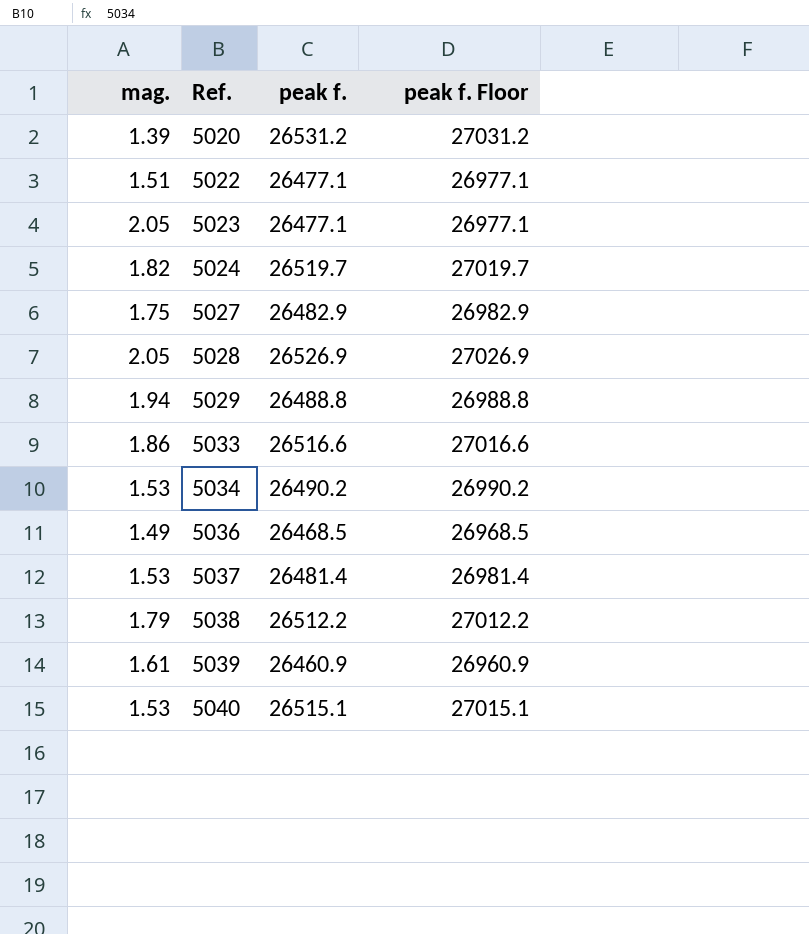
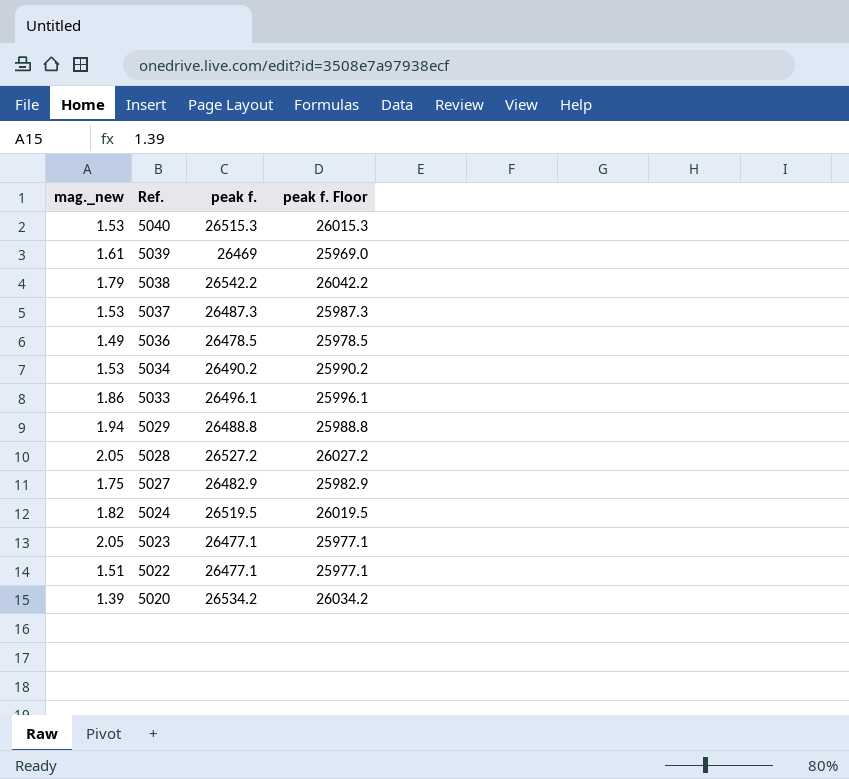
row order: Ref. ascending -> Ref. descending
column name: mag. -> mag._new
column peak f. Floor | formula: [peak f.] + 500 -> [peak f.] - 500
5040 | peak f.: 26515.1 -> 26515.3
5039 | peak f.: 26460.9 -> 26469
5038 | peak f.: 26512.2 -> 26542.2
5037 | peak f.: 26481.4 -> 26487.3
5036 | peak f.: 26468.5 -> 26478.5
5033 | peak f.: 26516.6 -> 26496.1
5028 | peak f.: 26526.9 -> 26527.2
5024 | peak f.: 26519.7 -> 26519.5
5020 | peak f.: 26531.2 -> 26534.2

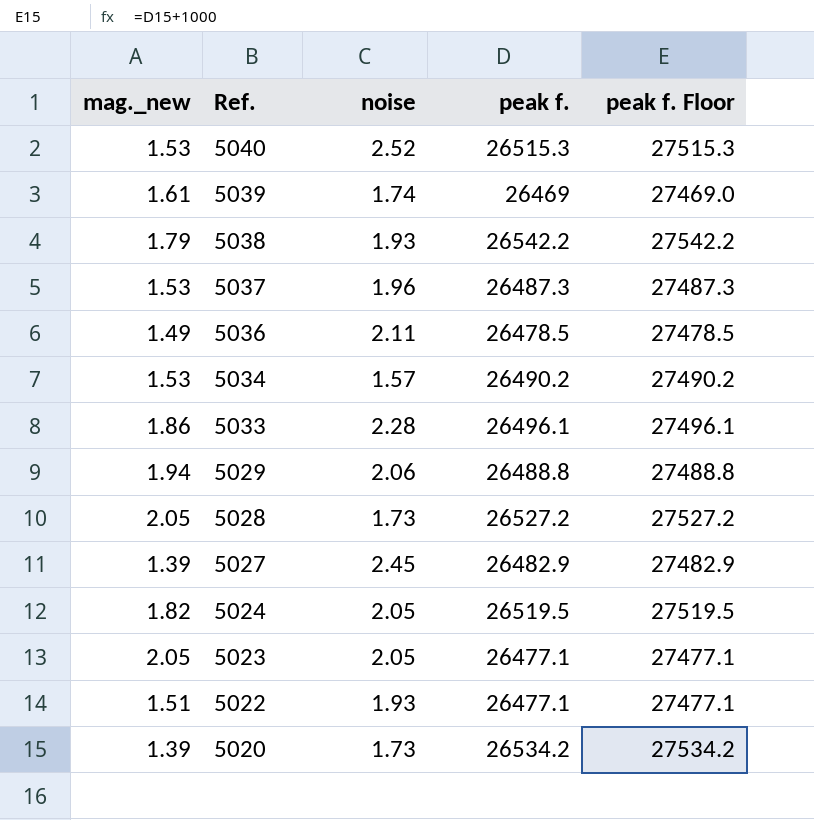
column noise | position: none -> 3
column peak f. Floor | formula: [peak f.] - 500 -> [peak f.] + 1000
5027 | mag._new: 1.75 -> 1.39

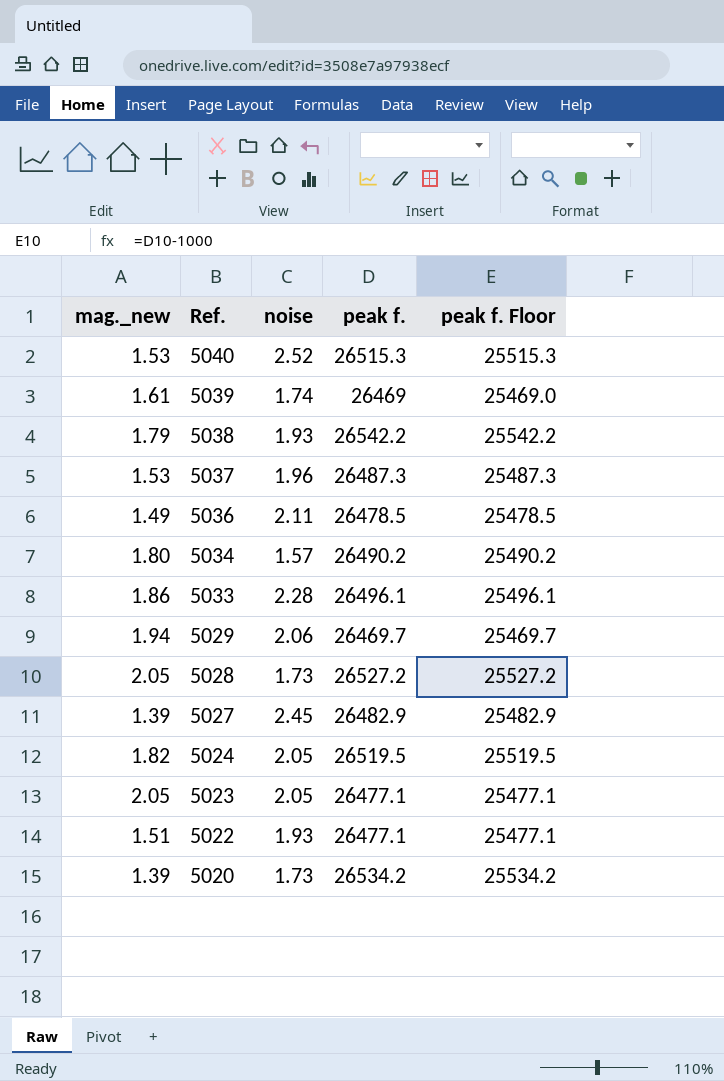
column peak f. Floor | formula: [peak f.] + 1000 -> [peak f.] - 1000
5034 | mag._new: 1.53 -> 1.80
5029 | peak f.: 26488.8 -> 26469.7

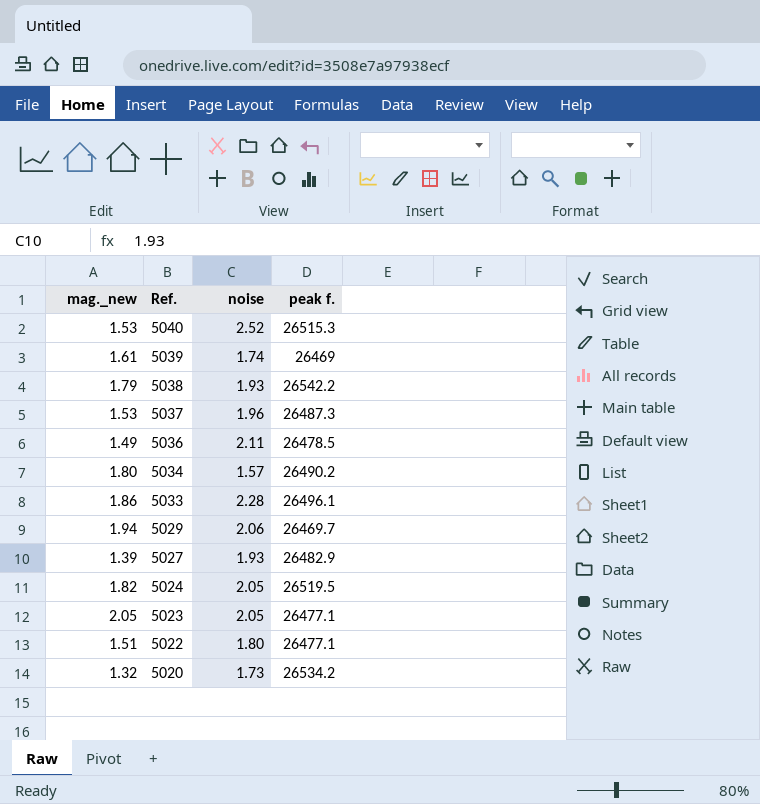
column peak f. Floor | formula: [peak f.] - 1000 -> none
row 5028: 2.05 | 1.73 | 26527.2 | 25527.2 -> none
5027 | noise: 2.45 -> 1.93
5022 | noise: 1.93 -> 1.80
5020 | mag._new: 1.39 -> 1.32

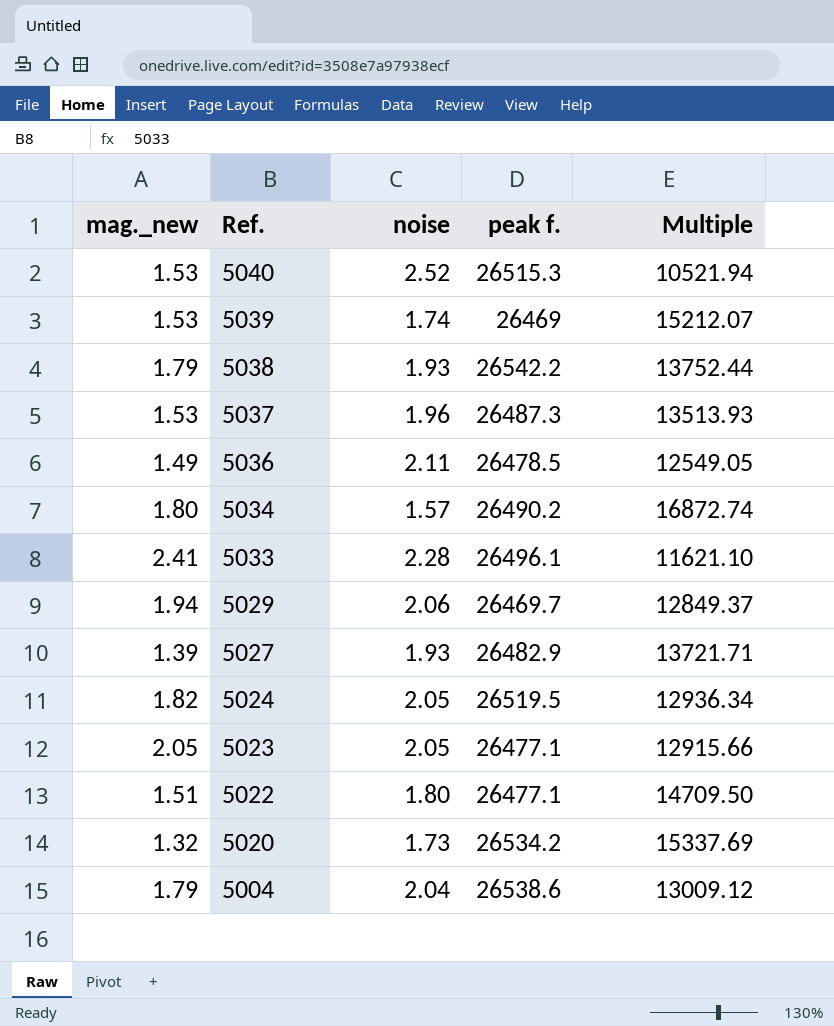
column Multiple | formula: none -> [peak f.] / [noise]
5039 | mag._new: 1.61 -> 1.53
5033 | mag._new: 1.86 -> 2.41
row 5004: none -> 1.79 | 2.04 | 26538.6 | 13009.12

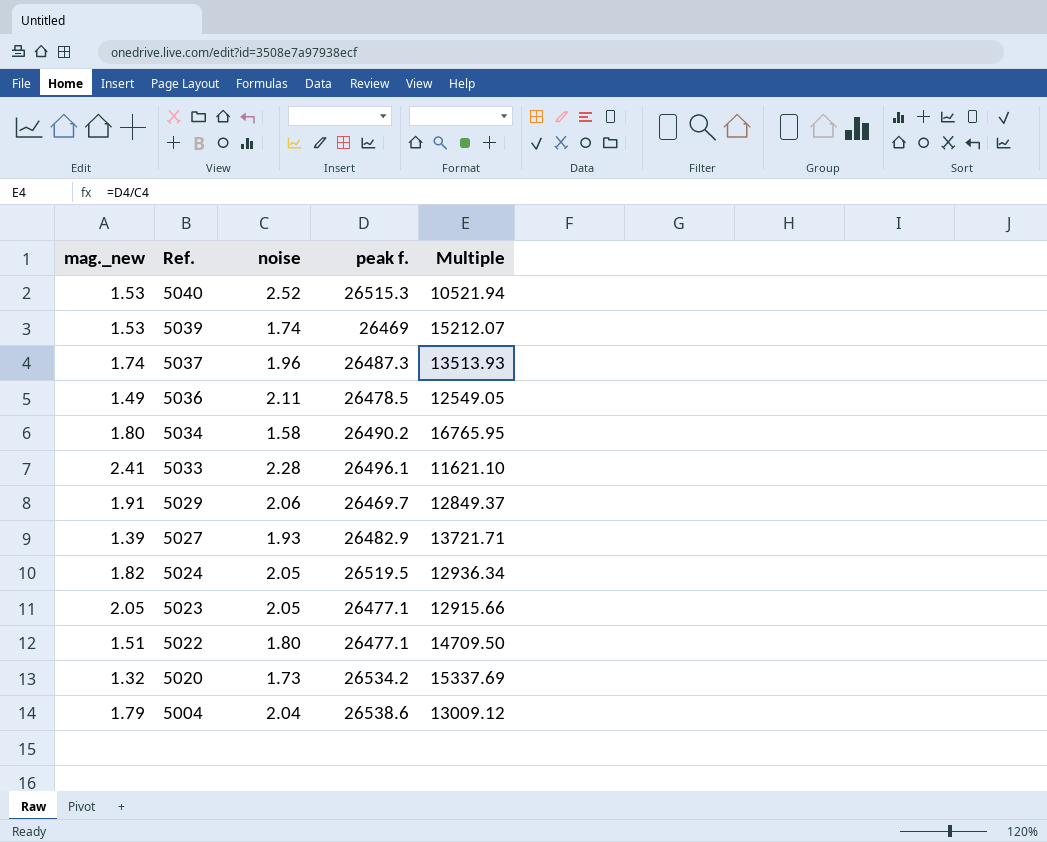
row 5038: 1.79 | 1.93 | 26542.2 | 13752.44 -> none
5037 | mag._new: 1.53 -> 1.74
5034 | noise: 1.57 -> 1.58
5034 | Multiple: 16872.74 -> 16765.95
5029 | mag._new: 1.94 -> 1.91

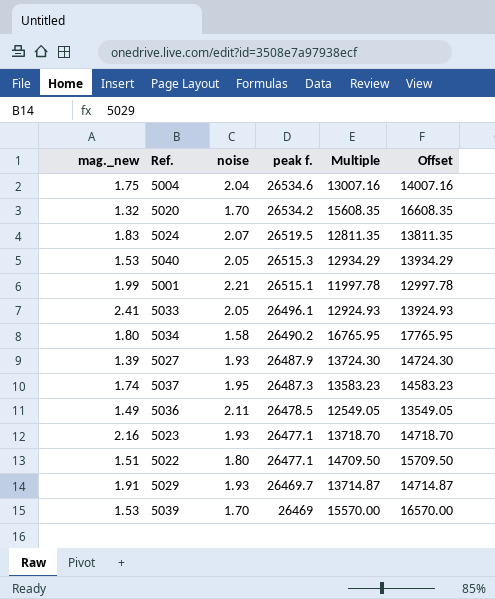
row order: Ref. descending -> peak f. descending
column Offset | formula: none -> [Multiple] + 1000
5004 | mag._new: 1.79 -> 1.75
5004 | peak f.: 26538.6 -> 26534.6
5004 | Multiple: 13009.12 -> 13007.16
5020 | noise: 1.73 -> 1.70
5020 | Multiple: 15337.69 -> 15608.35
5024 | mag._new: 1.82 -> 1.83
5024 | noise: 2.05 -> 2.07
5024 | Multiple: 12936.34 -> 12811.35
5040 | noise: 2.52 -> 2.05
5040 | Multiple: 10521.94 -> 12934.29
row 5001: none -> 1.99 | 2.21 | 26515.1 | 11997.78 | 12997.78
5033 | noise: 2.28 -> 2.05
5033 | Multiple: 11621.10 -> 12924.93
5027 | peak f.: 26482.9 -> 26487.9
5027 | Multiple: 13721.71 -> 13724.30
5037 | noise: 1.96 -> 1.95
5037 | Multiple: 13513.93 -> 13583.23
5023 | mag._new: 2.05 -> 2.16
5023 | noise: 2.05 -> 1.93
5023 | Multiple: 12915.66 -> 13718.70
5029 | noise: 2.06 -> 1.93
5029 | Multiple: 12849.37 -> 13714.87
5039 | noise: 1.74 -> 1.70
5039 | Multiple: 15212.07 -> 15570.00

